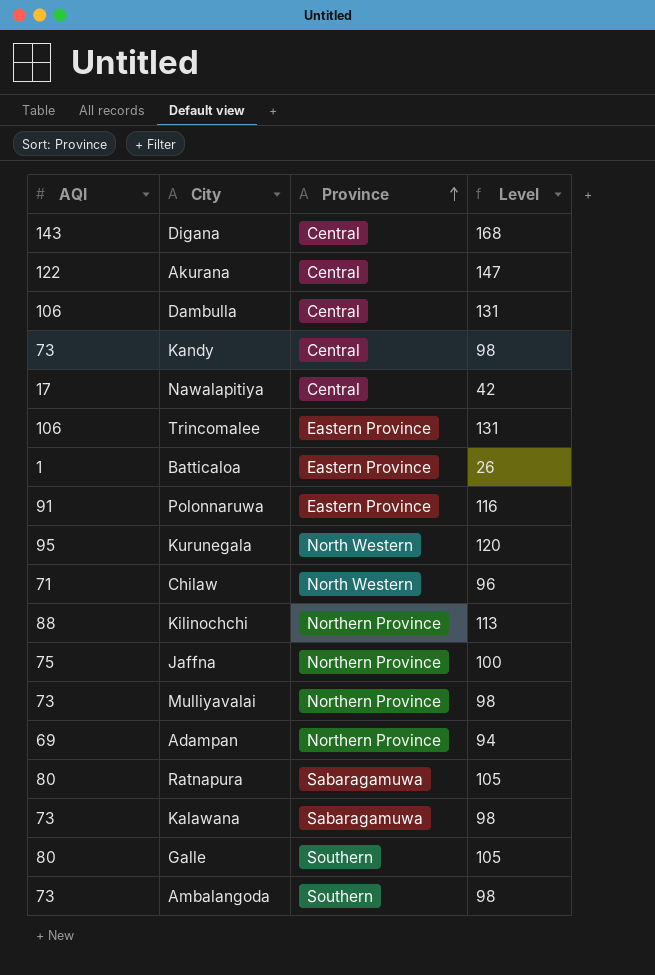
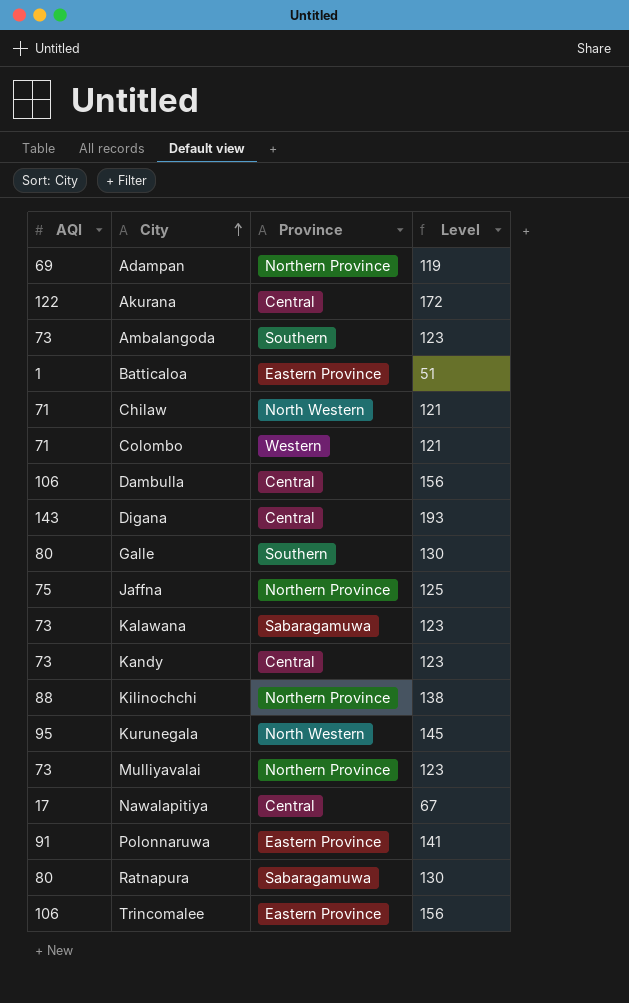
row order: Province ascending -> City ascending
column Level | formula: [AQI] + 25 -> [AQI] + 50
row Colombo: none -> 71 | Western | 121

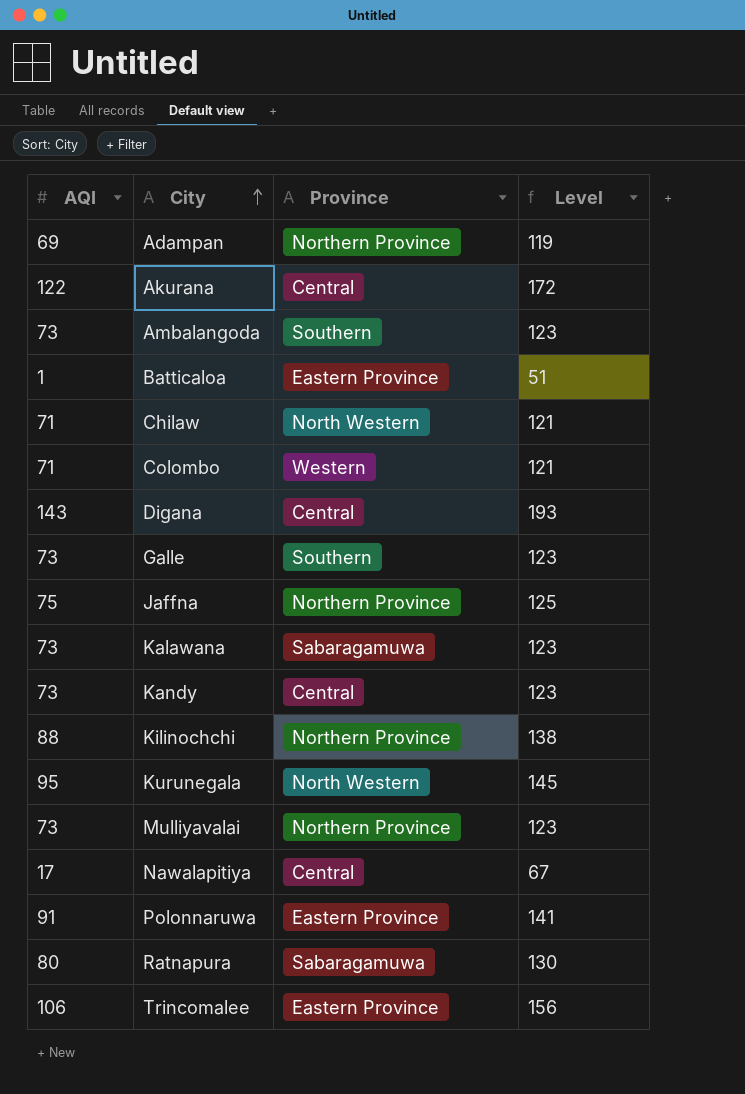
row Dambulla: 106 | Central | 156 -> none
Galle | AQI: 80 -> 73
Galle | Level: 130 -> 123

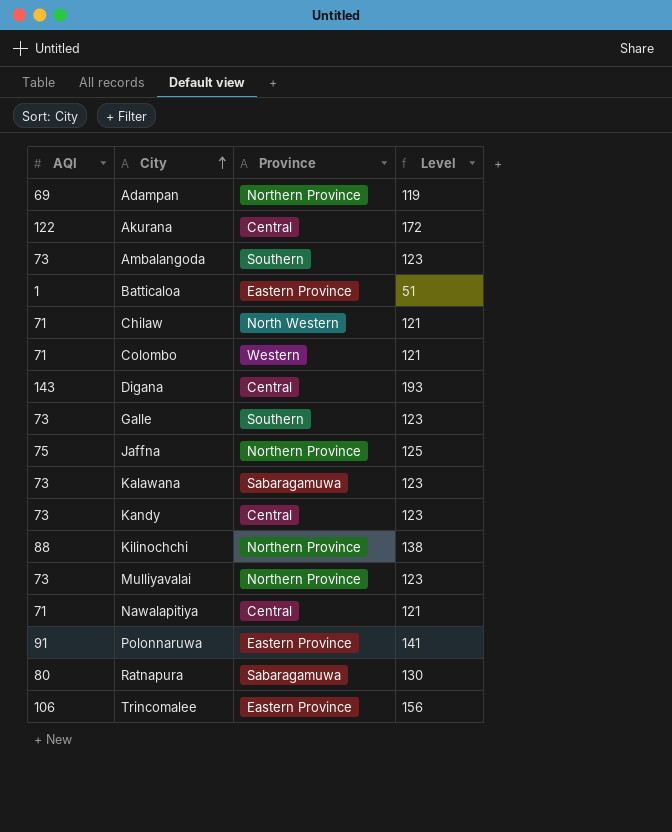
row Kurunegala: 95 | North Western | 145 -> none
Nawalapitiya | AQI: 17 -> 71
Nawalapitiya | Level: 67 -> 121

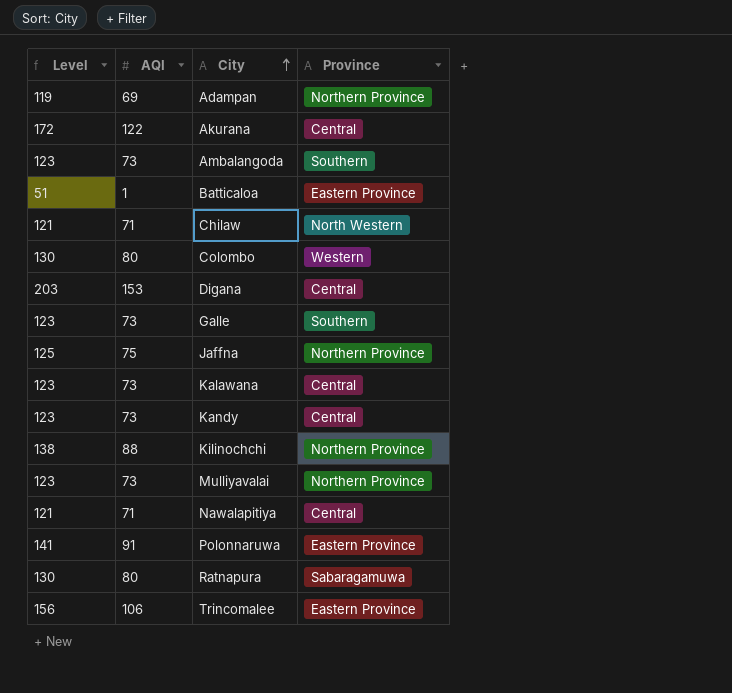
column Level | position: 4 -> 1
Colombo | Level: 121 -> 130
Colombo | AQI: 71 -> 80
Digana | Level: 193 -> 203
Digana | AQI: 143 -> 153
Kalawana | Province: Sabaragamuwa -> Central

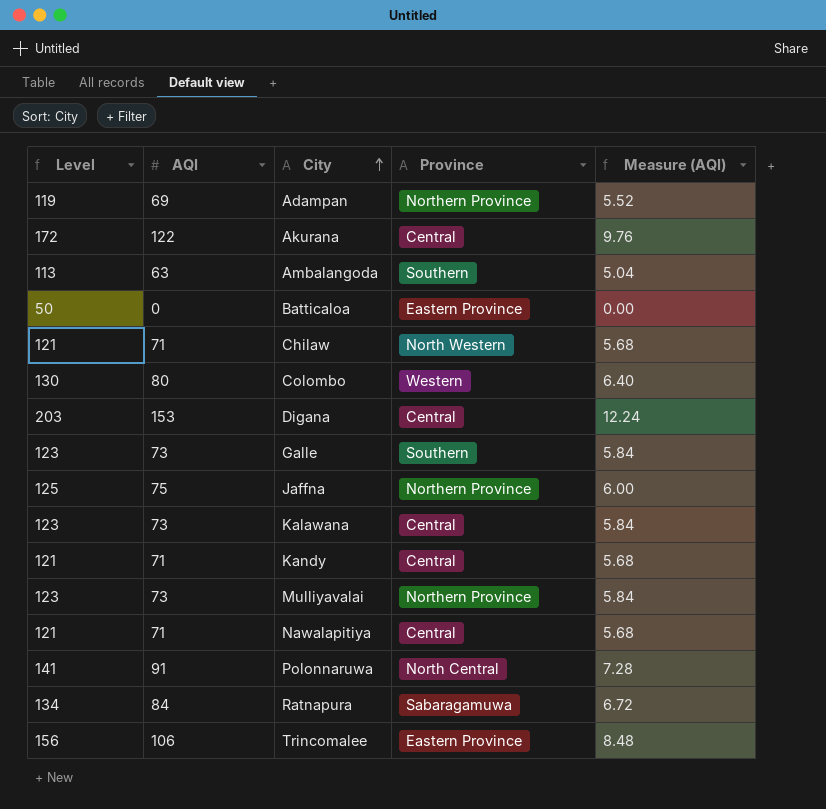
column Measure (AQI) | formula: none -> [AQI] * 0.08
row Kilinochchi: 138 | 88 | Northern Province -> none
Ambalangoda | Level: 123 -> 113
Ambalangoda | AQI: 73 -> 63
Batticaloa | Level: 51 -> 50
Batticaloa | AQI: 1 -> 0
Kandy | Level: 123 -> 121
Kandy | AQI: 73 -> 71
Polonnaruwa | Province: Eastern Province -> North Central
Ratnapura | Level: 130 -> 134
Ratnapura | AQI: 80 -> 84

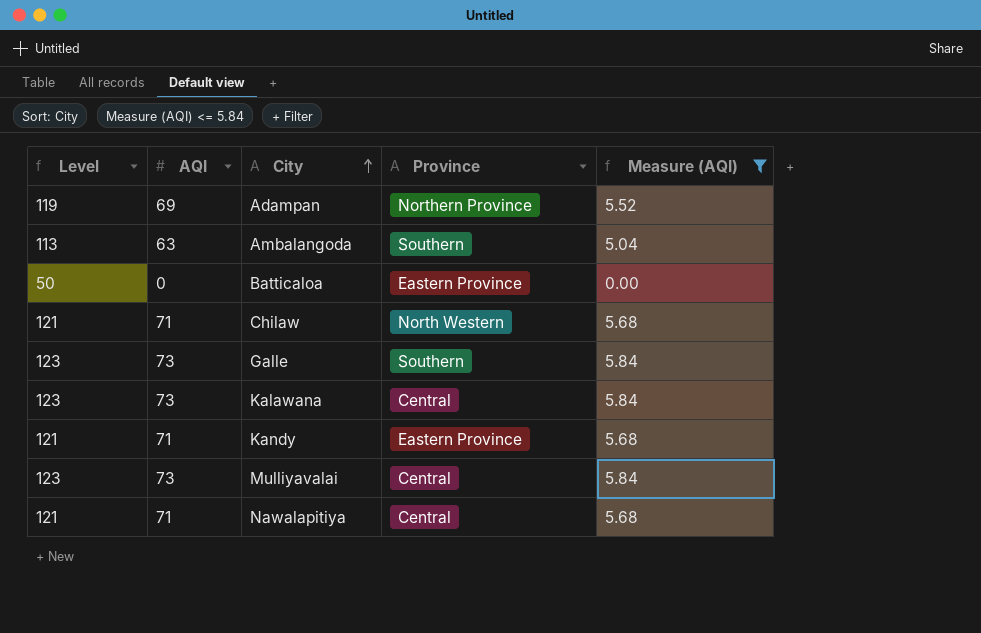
filter: none -> Measure (AQI) <= 5.84
Kandy | Province: Central -> Eastern Province
Mulliyavalai | Province: Northern Province -> Central

